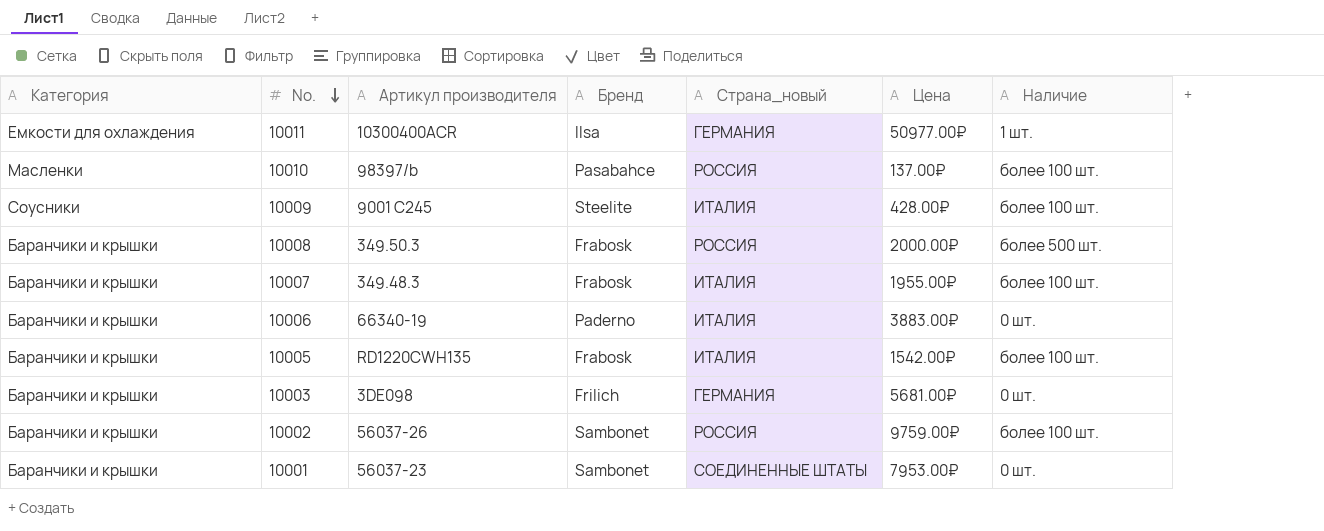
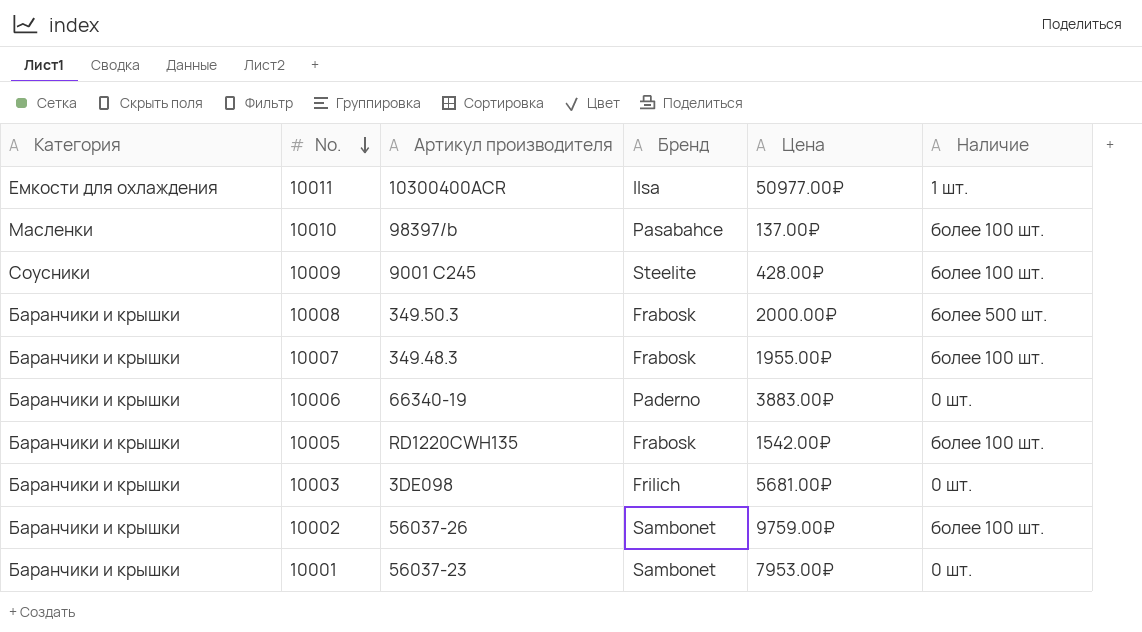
column Страна_новый | position: 5 -> none

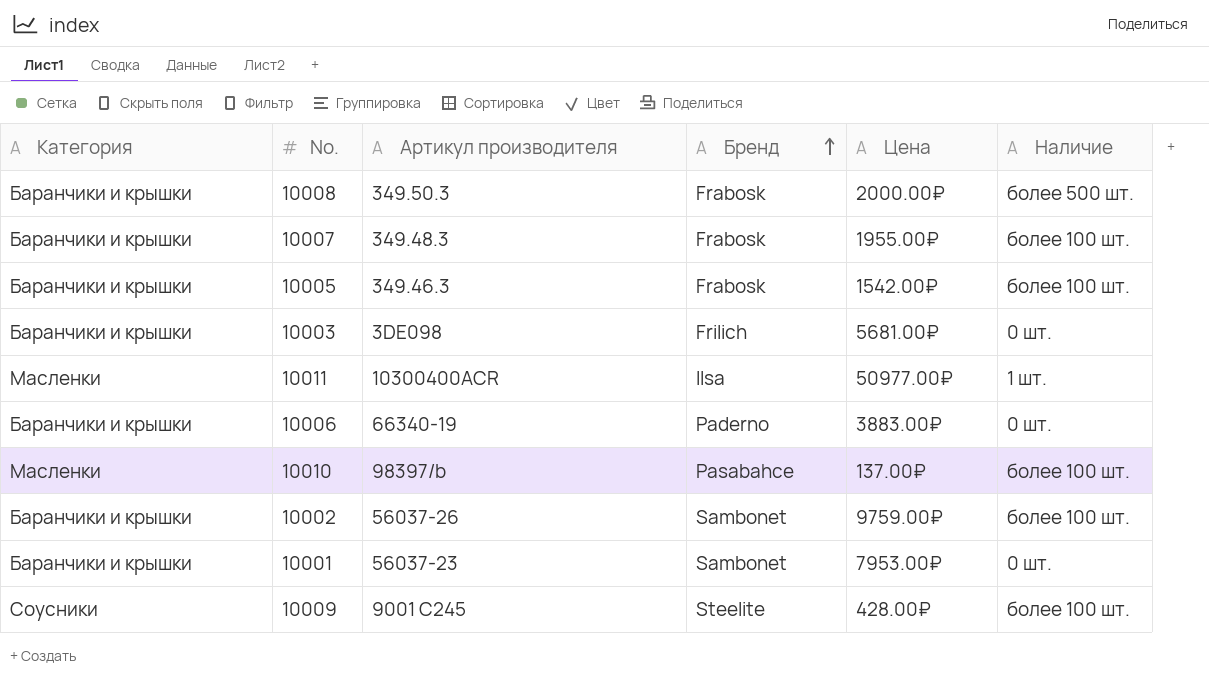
row order: No. descending -> Бренд ascending
10005 | Артикул производителя: RD1220CWH135 -> 349.46.3
10011 | Категория: Емкости для охлаждения -> Масленки

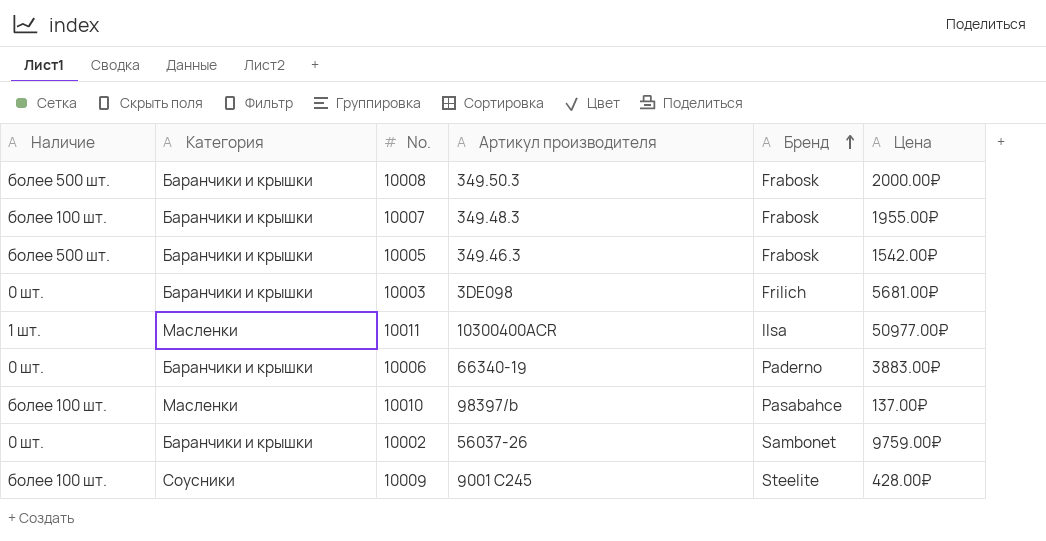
column Наличие | position: 6 -> 1
row 10001: Баранчики и крышки | 56037-23 | Sambonet | 7953.00₽ | 0 шт. -> none
10005 | Наличие: более 100 шт. -> более 500 шт.
10002 | Наличие: более 100 шт. -> 0 шт.

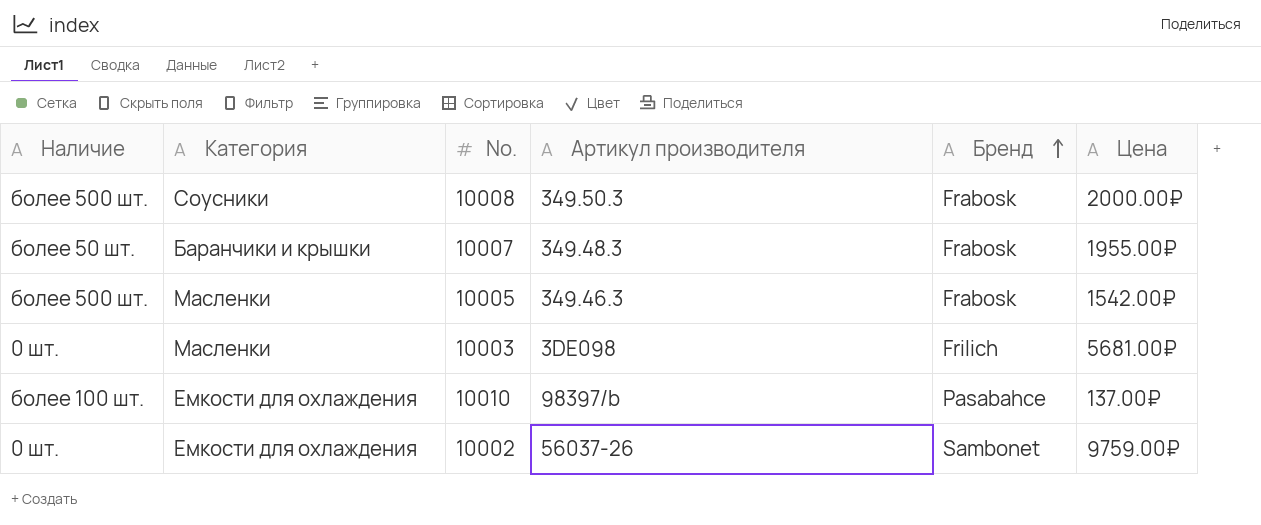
row 10011: 1 шт. | Масленки | 10300400ACR | Ilsa | 50977.00₽ -> none
row 10006: 0 шт. | Баранчики и крышки | 66340-19 | Paderno | 3883.00₽ -> none
row 10009: более 100 шт. | Соусники | 9001 C245 | Steelite | 428.00₽ -> none
10008 | Категория: Баранчики и крышки -> Соусники
10007 | Наличие: более 100 шт. -> более 50 шт.
10005 | Категория: Баранчики и крышки -> Масленки
10003 | Категория: Баранчики и крышки -> Масленки
10010 | Категория: Масленки -> Емкости для охлаждения
10002 | Категория: Баранчики и крышки -> Емкости для охлаждения

